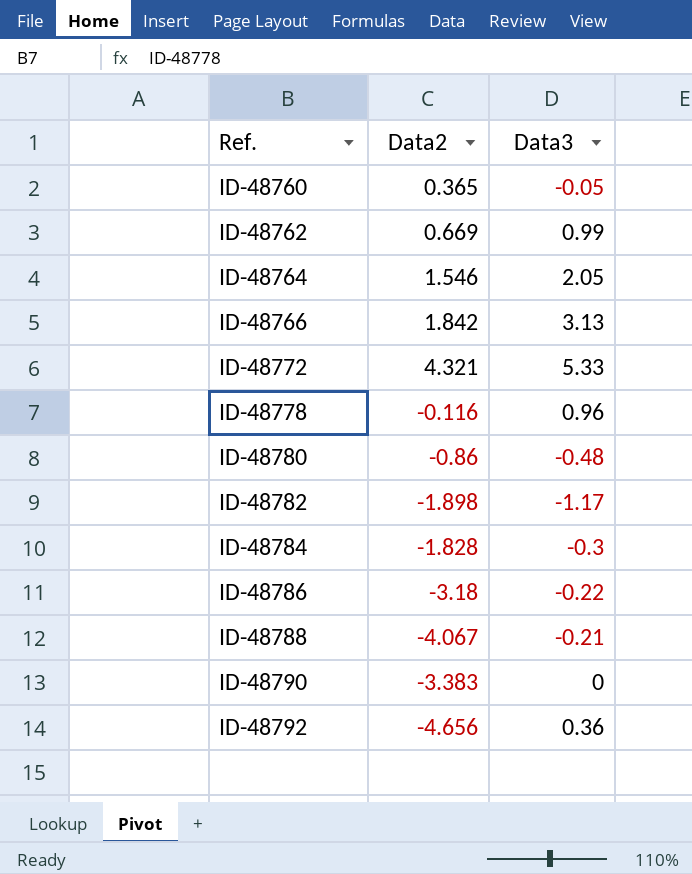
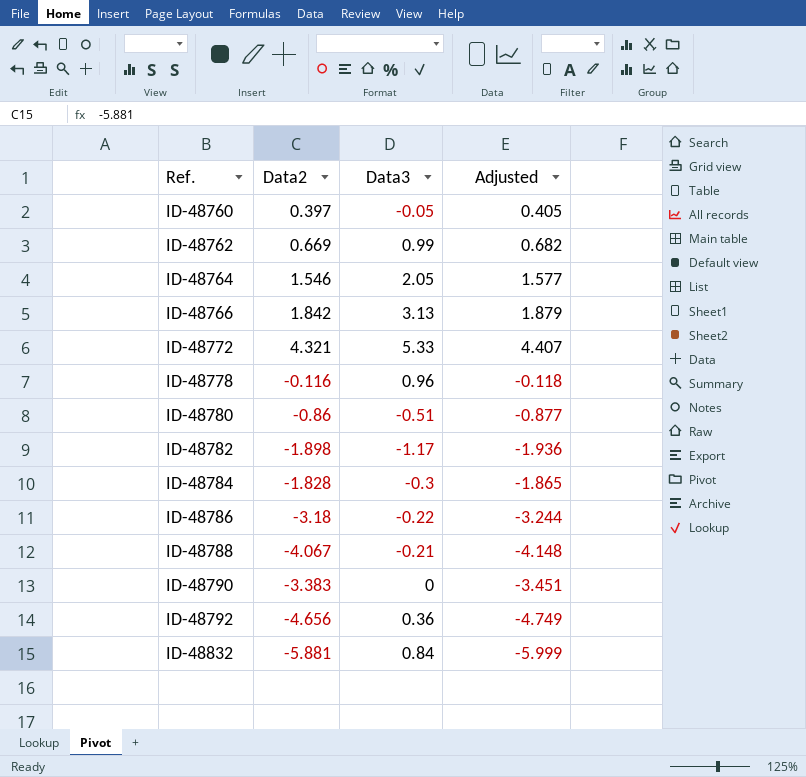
column Adjusted | formula: none -> [Data2] * 1.02
ID-48760 | Data2: 0.365 -> 0.397
ID-48780 | Data3: -0.48 -> -0.51
row ID-48832: none -> -5.881 | 0.84 | -5.999

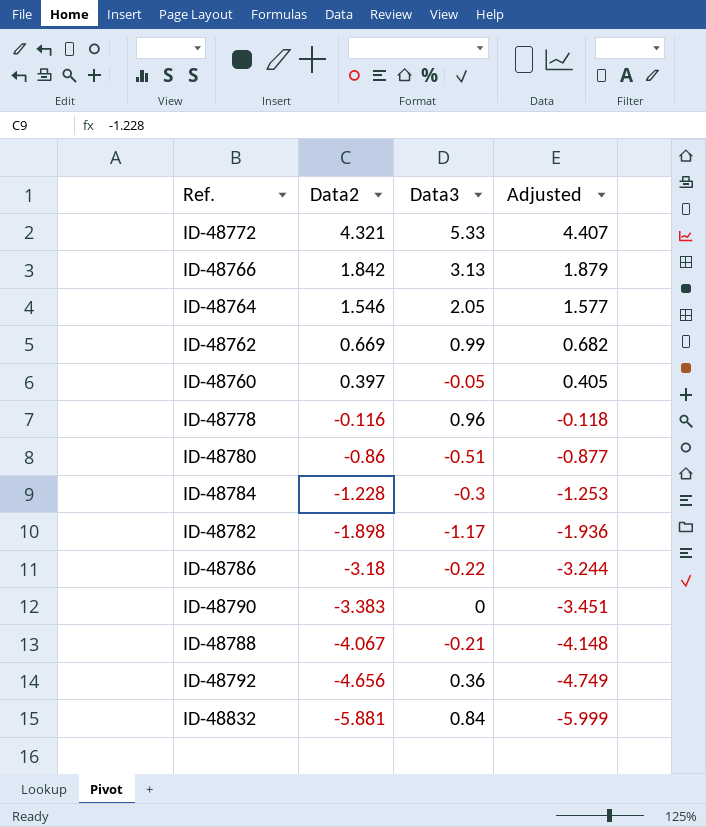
row order: Ref. ascending -> Data2 descending
ID-48784 | Data2: -1.828 -> -1.228
ID-48784 | Adjusted: -1.865 -> -1.253

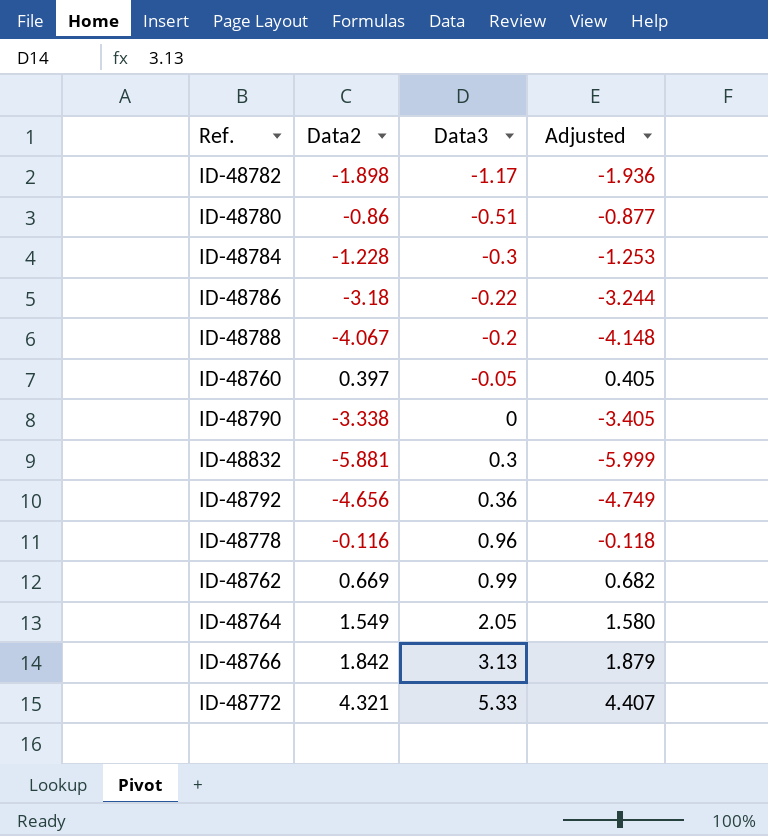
row order: Data2 descending -> Data3 ascending
ID-48788 | Data3: -0.21 -> -0.2
ID-48790 | Data2: -3.383 -> -3.338
ID-48790 | Adjusted: -3.451 -> -3.405
ID-48832 | Data3: 0.84 -> 0.3
ID-48764 | Data2: 1.546 -> 1.549
ID-48764 | Adjusted: 1.577 -> 1.580

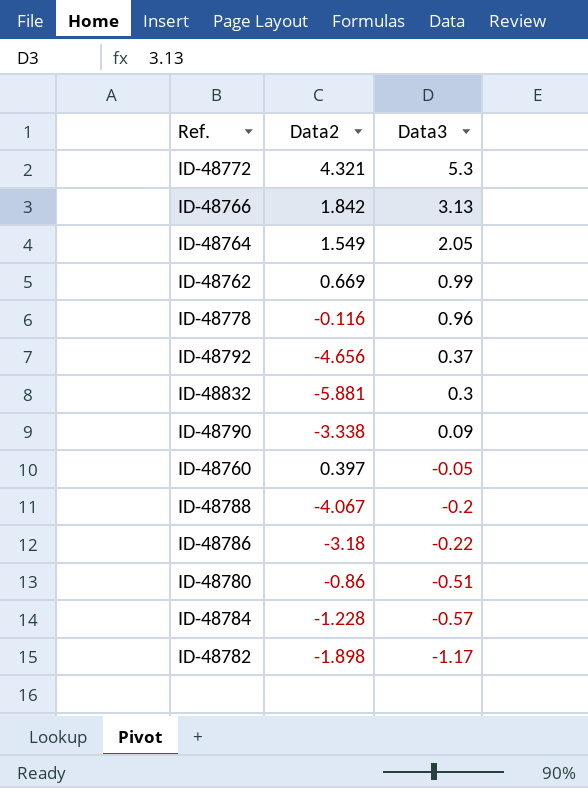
row order: Data3 ascending -> Data3 descending
column Adjusted | formula: [Data2] * 1.02 -> none
ID-48772 | Data3: 5.33 -> 5.3
ID-48792 | Data3: 0.36 -> 0.37
ID-48790 | Data3: 0 -> 0.09
ID-48784 | Data3: -0.3 -> -0.57

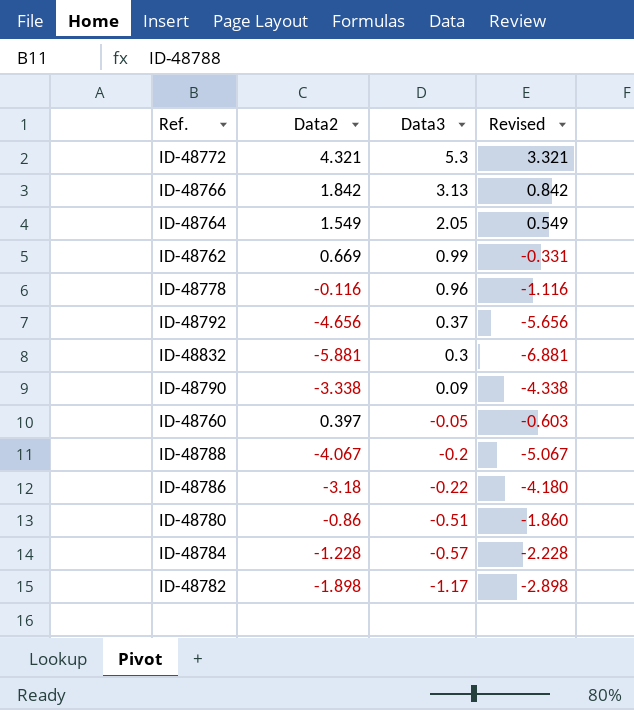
column Revised | formula: none -> [Data2] - 1

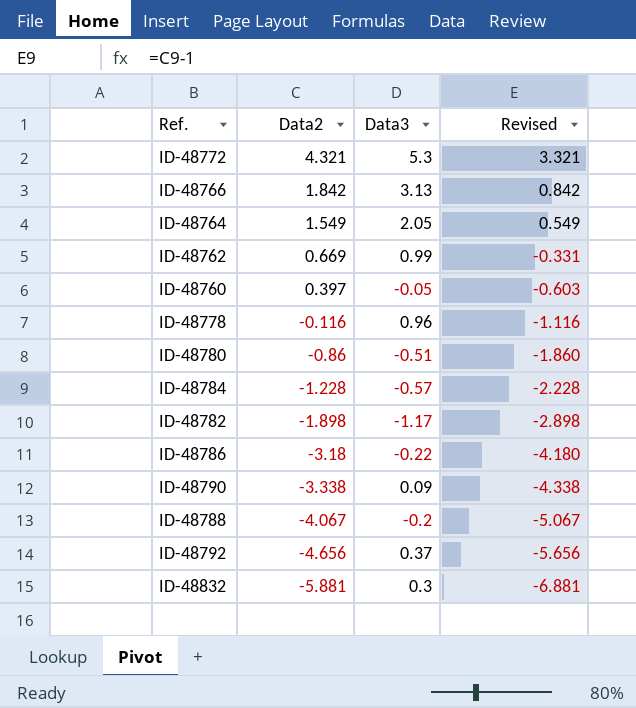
row order: Data3 descending -> Data2 descending

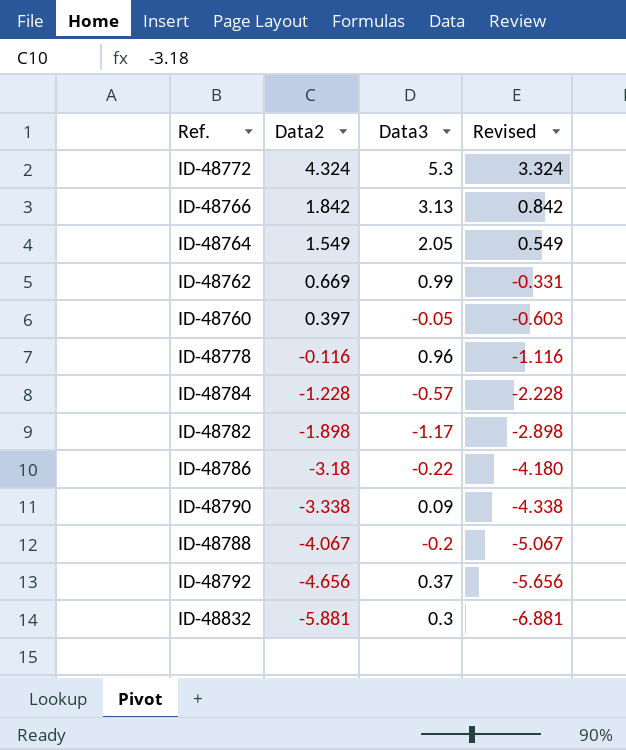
row ID-48780: -0.86 | -0.51 | -1.860 -> none
ID-48772 | Data2: 4.321 -> 4.324
ID-48772 | Revised: 3.321 -> 3.324

